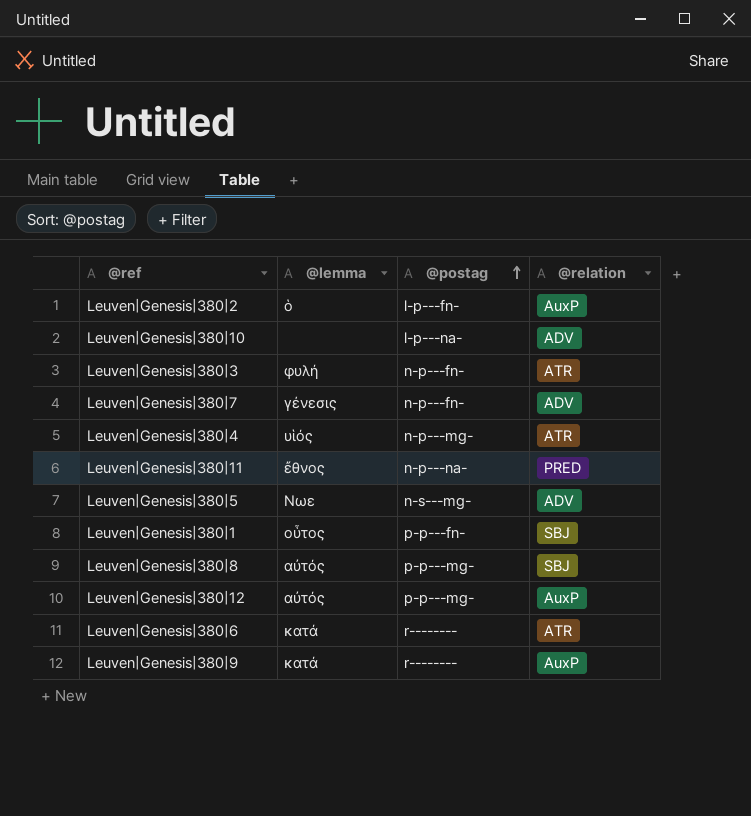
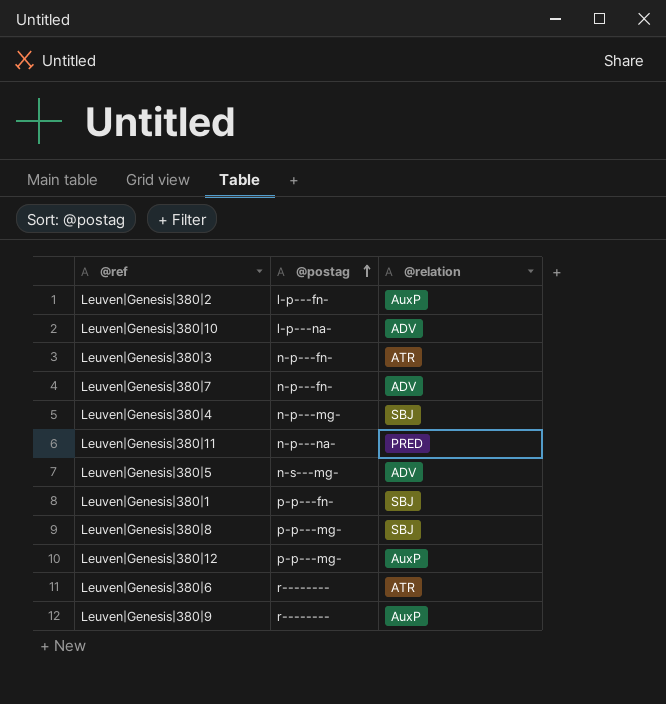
column @lemma | position: 2 -> none
Leuven|Genesis|380|4 | @relation: ATR -> SBJ

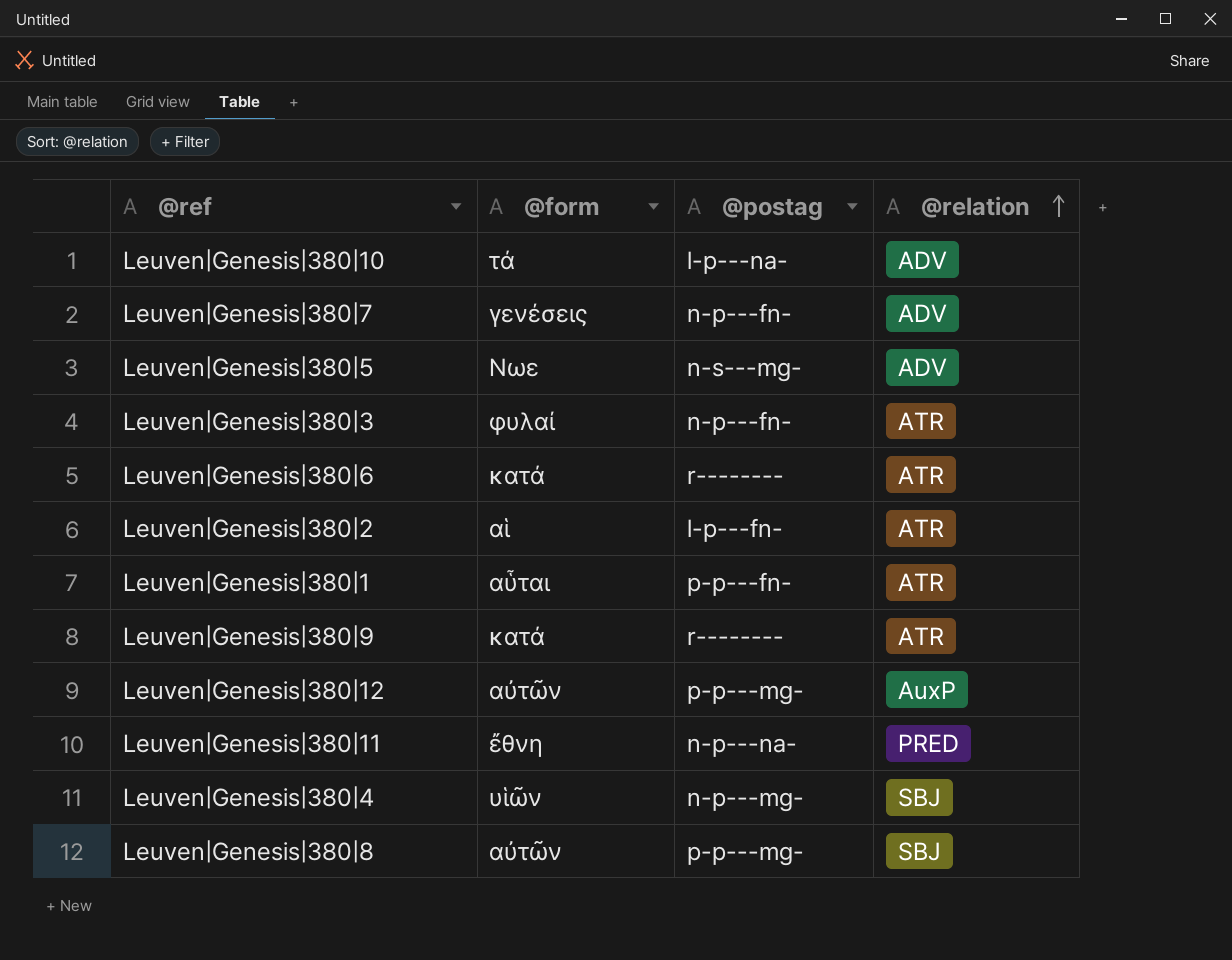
row order: @postag ascending -> @relation ascending
column @form | position: none -> 2
Leuven|Genesis|380|2 | @relation: AuxP -> ATR
Leuven|Genesis|380|1 | @relation: SBJ -> ATR
Leuven|Genesis|380|9 | @relation: AuxP -> ATR

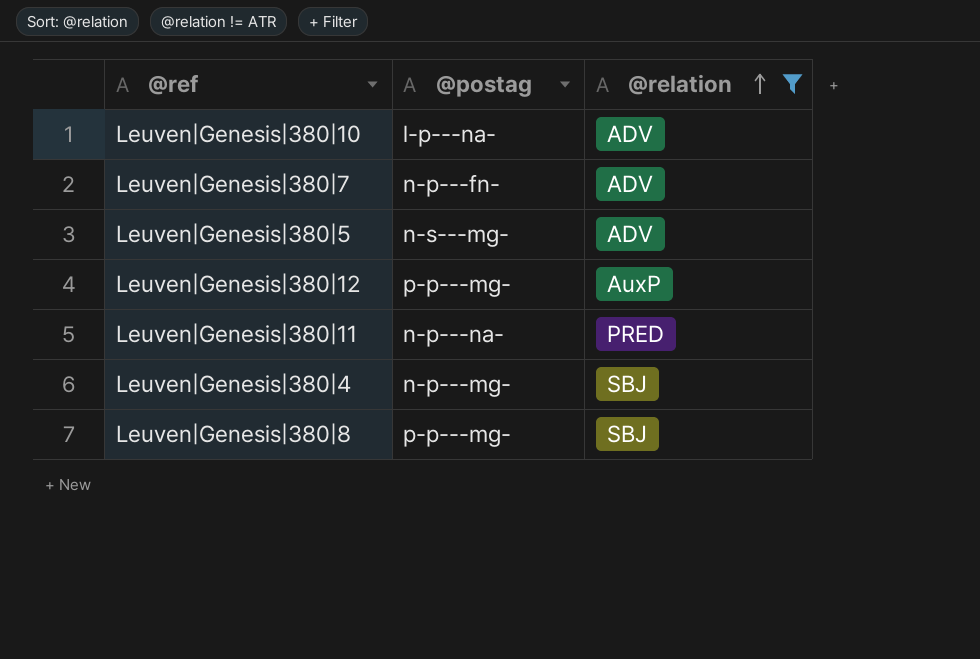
filter: none -> @relation != ATR
column @form | position: 2 -> none

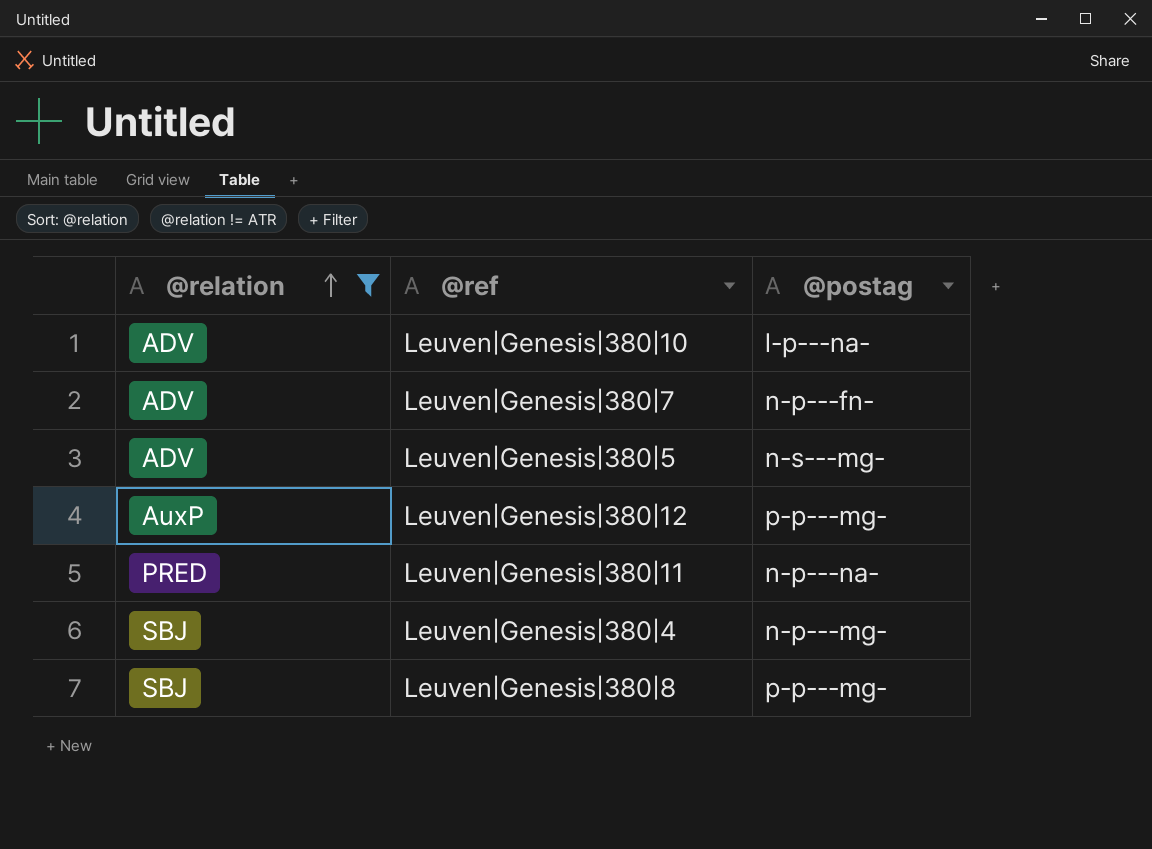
column @relation | position: 3 -> 1

